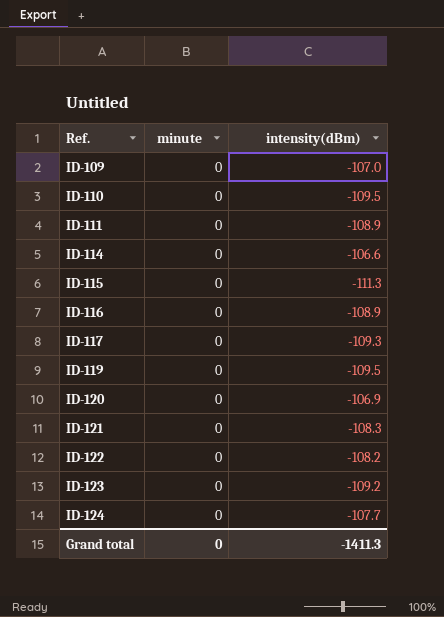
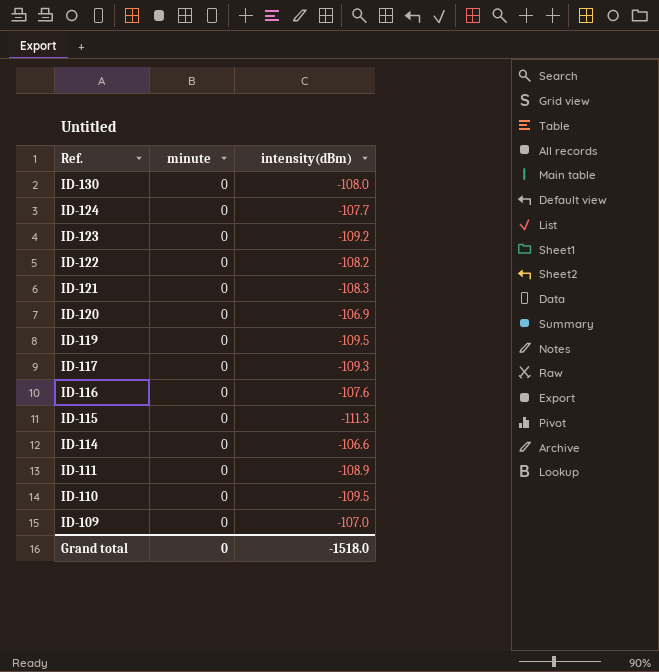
row order: Ref. ascending -> Ref. descending
row ID-130: none -> 0 | -108.0
ID-116 | intensity(dBm): -108.9 -> -107.6
Grand total | intensity(dBm): -1411.3 -> -1518.0

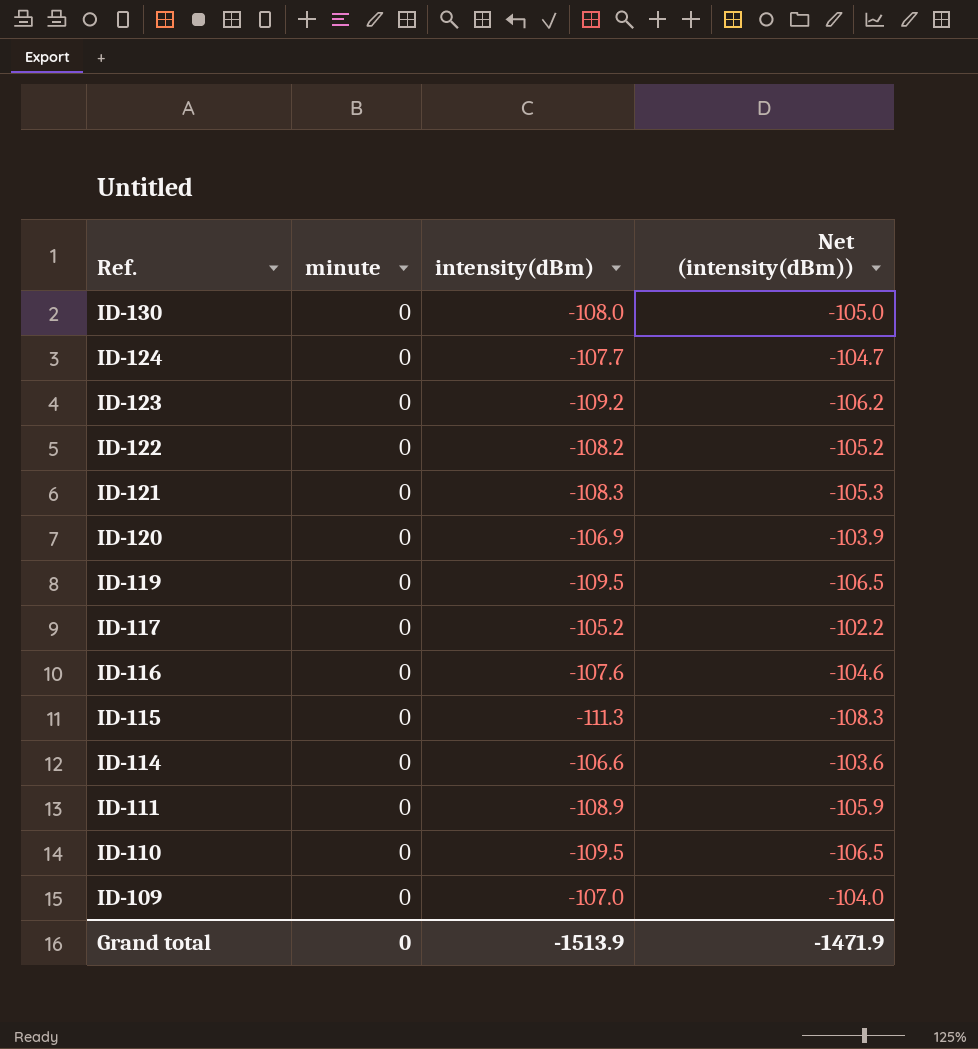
column Net (intensity(dBm)) | formula: none -> [intensity(dBm)] + 3
ID-117 | intensity(dBm): -109.3 -> -105.2
Grand total | intensity(dBm): -1518.0 -> -1513.9

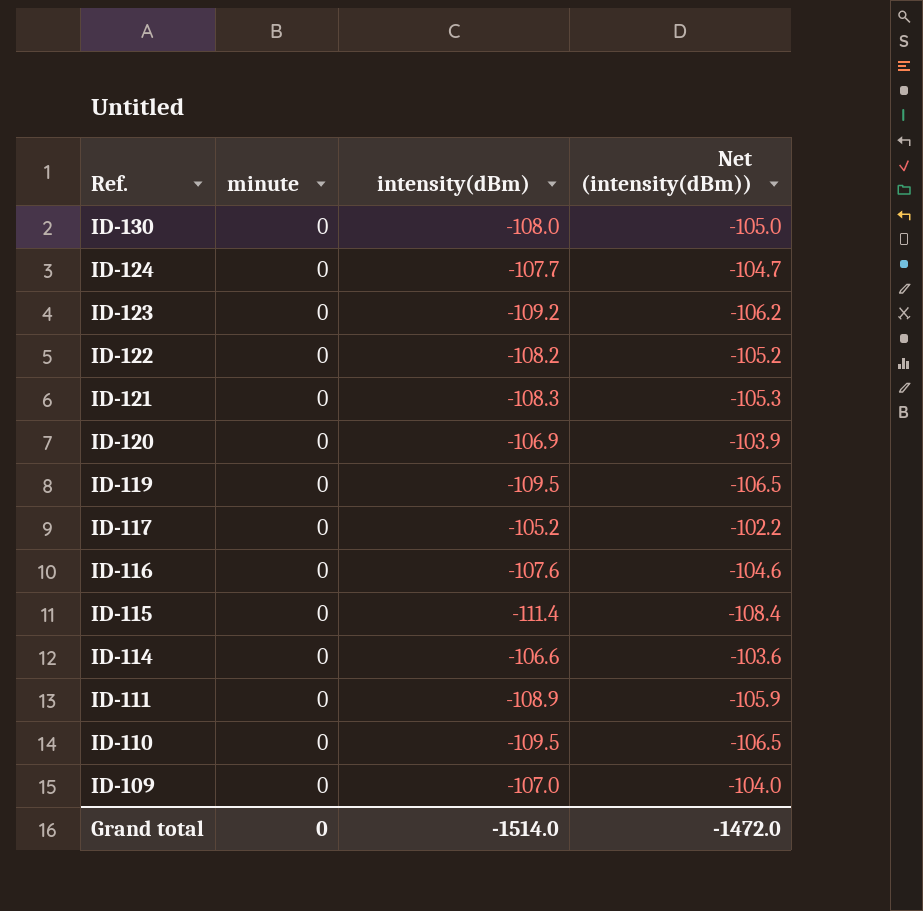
ID-115 | intensity(dBm): -111.3 -> -111.4
ID-115 | Net (intensity(dBm)): -108.3 -> -108.4
Grand total | intensity(dBm): -1513.9 -> -1514.0
Grand total | Net (intensity(dBm)): -1471.9 -> -1472.0

